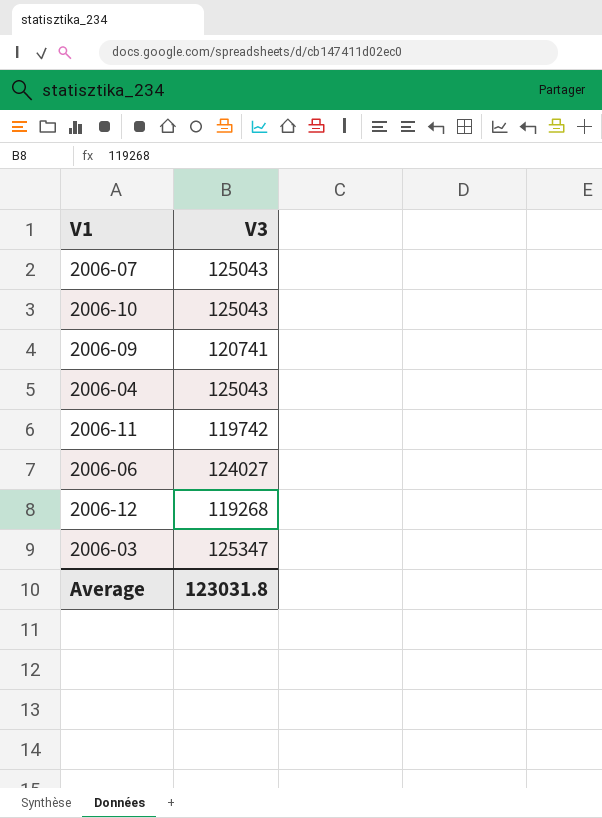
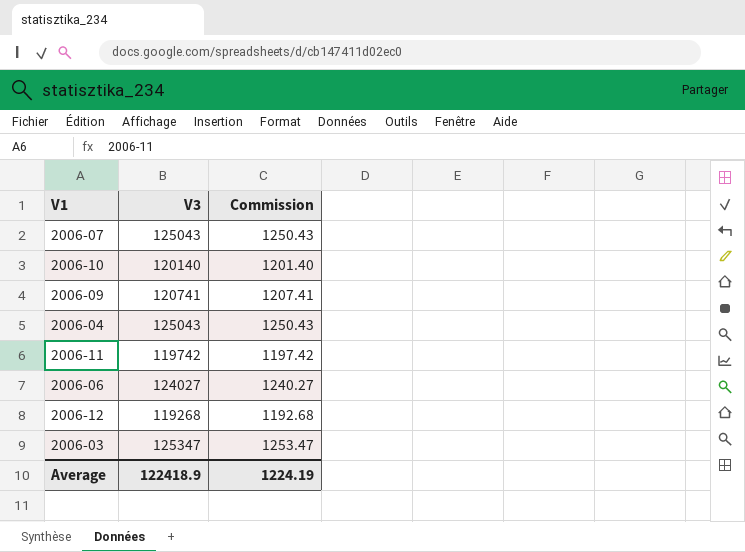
column Commission | formula: none -> [V3] * 0.01
2006-10 | V3: 125043 -> 120140
Average | V3: 123031.8 -> 122418.9

